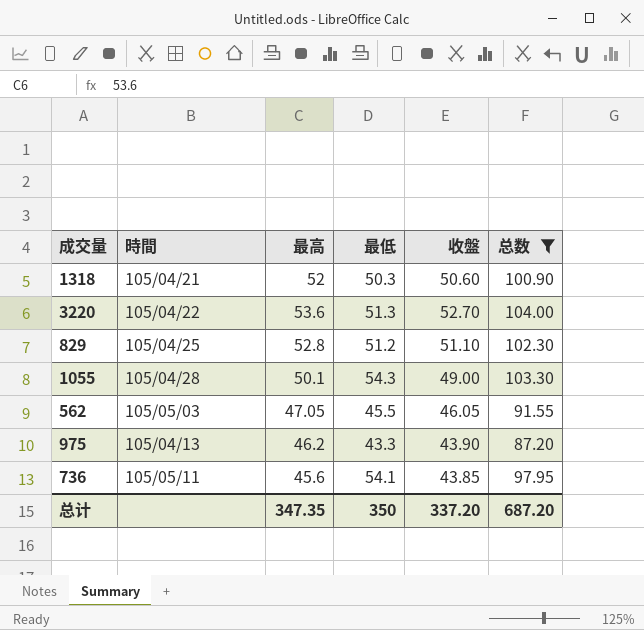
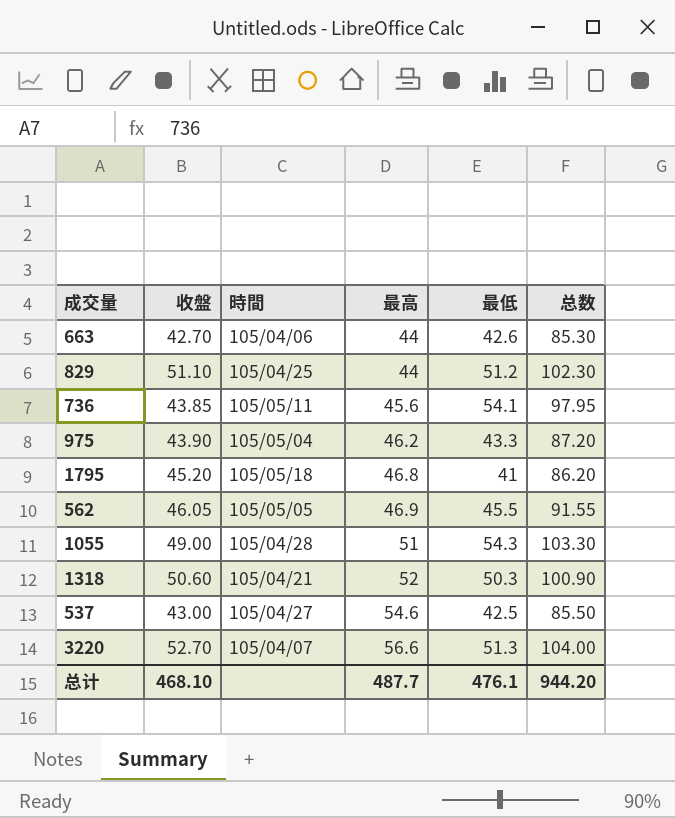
filter: 总数 >= 87.20 -> none
row order: none -> 最高 ascending
column 收盤 | position: 5 -> 2
829 | 最高: 52.8 -> 44
975 | 時間: 105/04/13 -> 105/05/04
562 | 時間: 105/05/03 -> 105/05/05
562 | 最高: 47.05 -> 46.9
1055 | 最高: 50.1 -> 51
3220 | 時間: 105/04/22 -> 105/04/07
3220 | 最高: 53.6 -> 56.6
总计 | 收盤: 337.20 -> 468.10
总计 | 最高: 347.35 -> 487.7
总计 | 最低: 350 -> 476.1
总计 | 总数: 687.20 -> 944.20

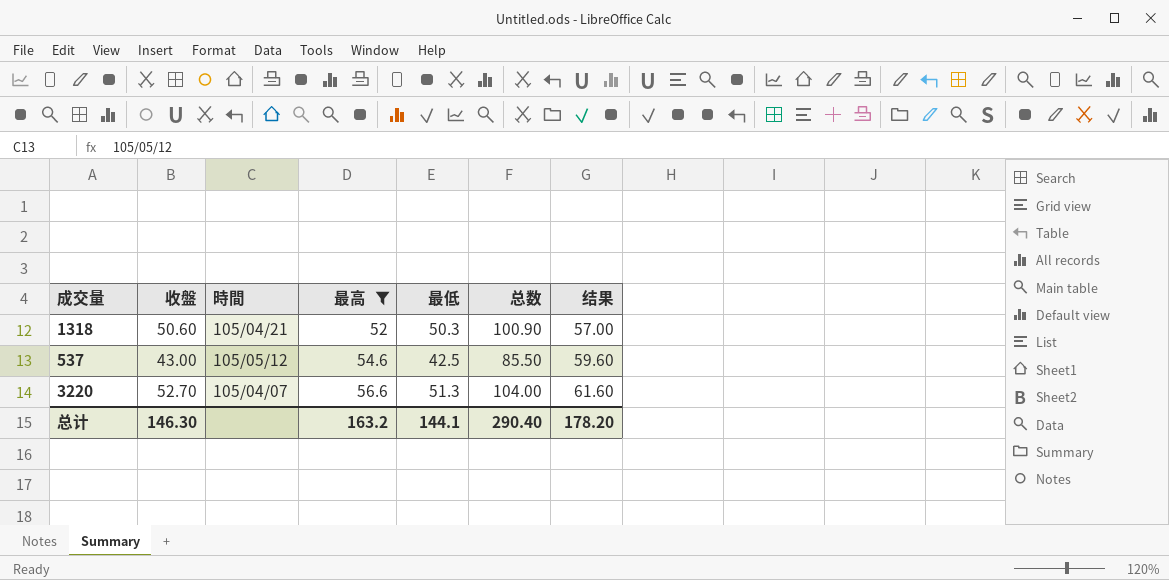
filter: none -> 最高 >= 52
column 结果 | formula: none -> [最高] + 5
537 | 時間: 105/04/27 -> 105/05/12
总计 | 收盤: 468.10 -> 146.30
总计 | 最高: 487.7 -> 163.2
总计 | 最低: 476.1 -> 144.1
总计 | 总数: 944.20 -> 290.40

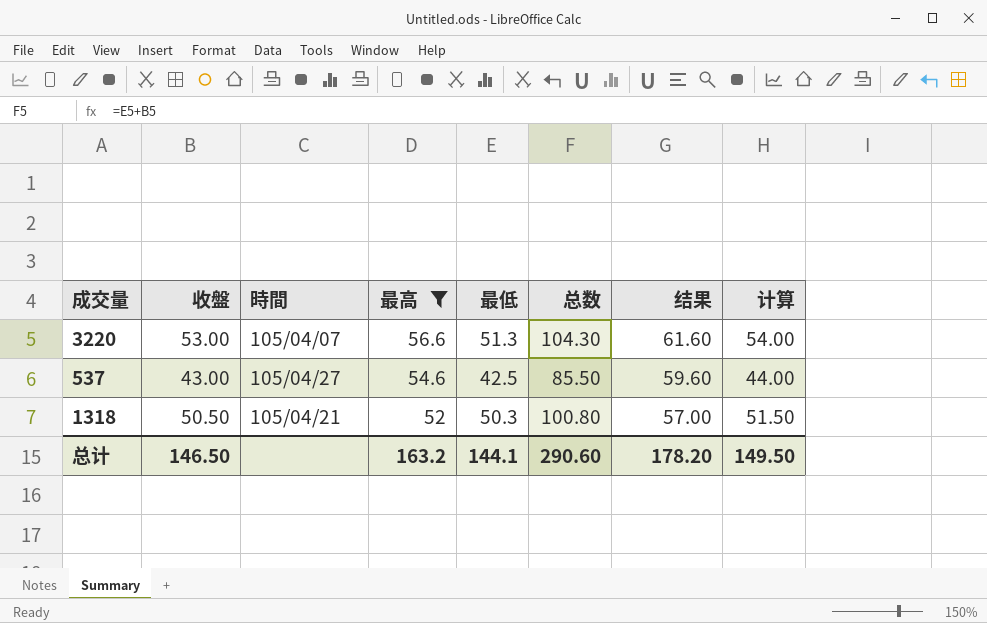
row order: 最高 ascending -> 最高 descending
column 计算 | formula: none -> [收盤] + 1
3220 | 收盤: 52.70 -> 53.00
3220 | 总数: 104.00 -> 104.30
537 | 時間: 105/05/12 -> 105/04/27
1318 | 收盤: 50.60 -> 50.50
1318 | 总数: 100.90 -> 100.80
总计 | 收盤: 146.30 -> 146.50
总计 | 总数: 290.40 -> 290.60

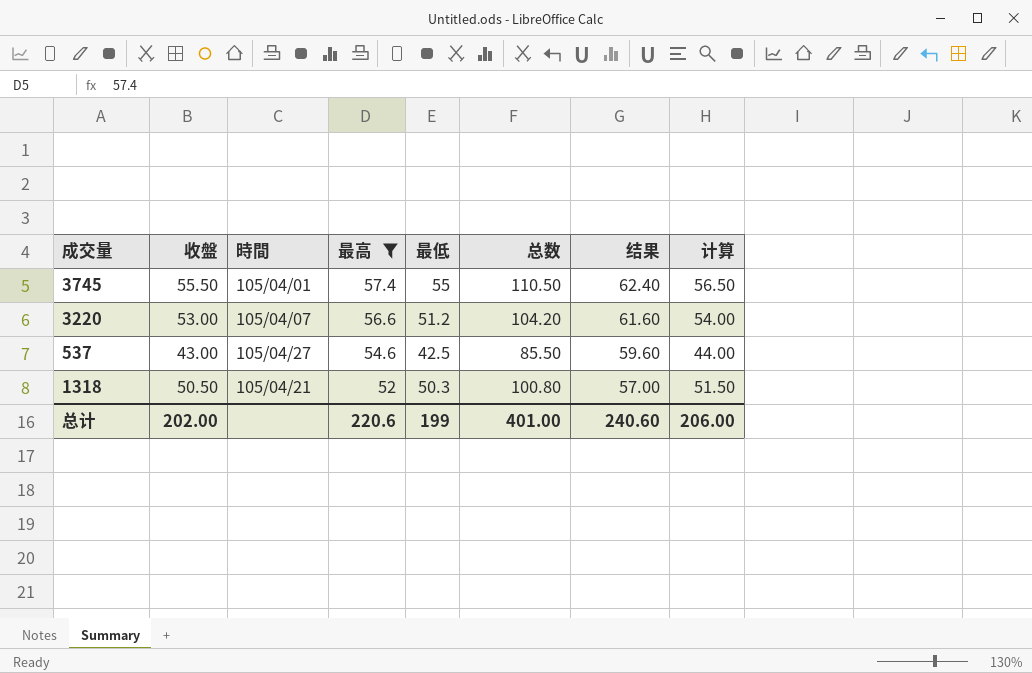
row 3745: none -> 55.50 | 105/04/01 | 57.4 | 55 | 110.50 | 62.40 | 56.50
3220 | 最低: 51.3 -> 51.2
3220 | 总数: 104.30 -> 104.20
总计 | 收盤: 146.50 -> 202.00
总计 | 最高: 163.2 -> 220.6
总计 | 最低: 144.1 -> 199
总计 | 总数: 290.60 -> 401.00
总计 | 结果: 178.20 -> 240.60
总计 | 计算: 149.50 -> 206.00

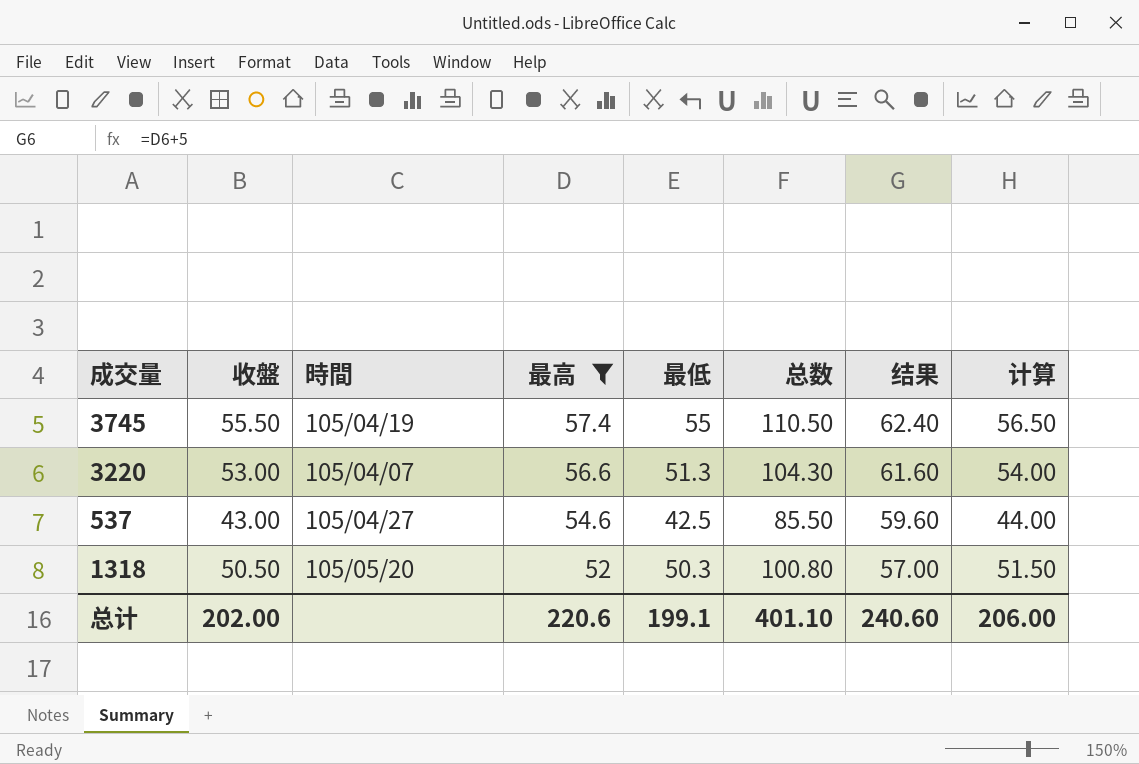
3745 | 時間: 105/04/01 -> 105/04/19
3220 | 最低: 51.2 -> 51.3
3220 | 总数: 104.20 -> 104.30
1318 | 時間: 105/04/21 -> 105/05/20
总计 | 最低: 199 -> 199.1
总计 | 总数: 401.00 -> 401.10

